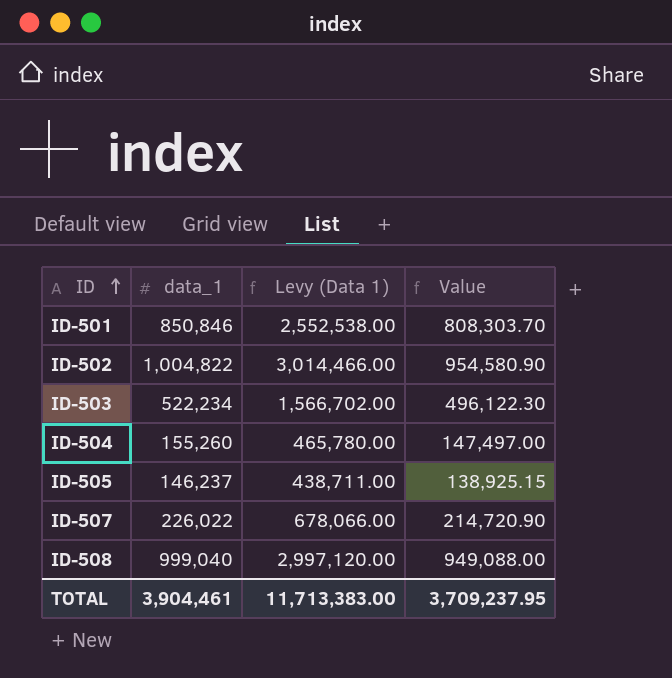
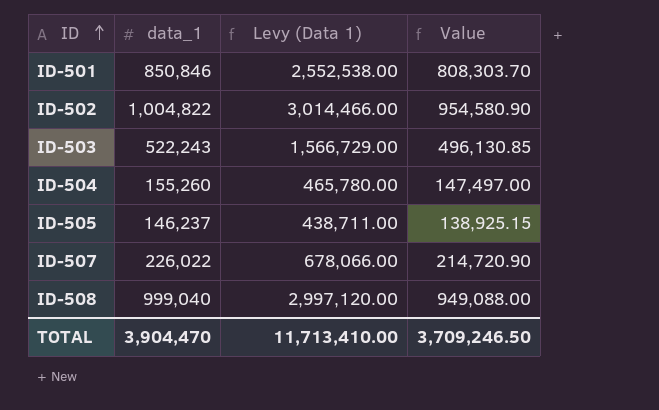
ID-503 | data_1: 522,234 -> 522,243
ID-503 | Levy (Data 1): 1,566,702.00 -> 1,566,729.00
ID-503 | Value: 496,122.30 -> 496,130.85
TOTAL | data_1: 3,904,461 -> 3,904,470
TOTAL | Levy (Data 1): 11,713,383.00 -> 11,713,410.00
TOTAL | Value: 3,709,237.95 -> 3,709,246.50

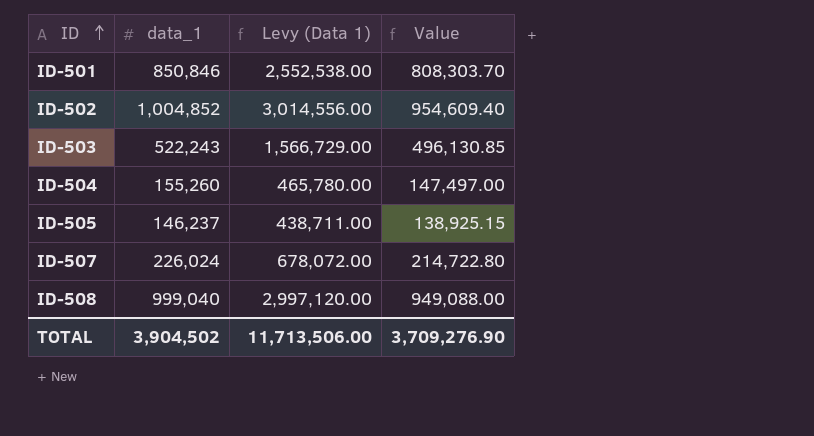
ID-502 | data_1: 1,004,822 -> 1,004,852
ID-502 | Levy (Data 1): 3,014,466.00 -> 3,014,556.00
ID-502 | Value: 954,580.90 -> 954,609.40
ID-507 | data_1: 226,022 -> 226,024
ID-507 | Levy (Data 1): 678,066.00 -> 678,072.00
ID-507 | Value: 214,720.90 -> 214,722.80
TOTAL | data_1: 3,904,470 -> 3,904,502
TOTAL | Levy (Data 1): 11,713,410.00 -> 11,713,506.00
TOTAL | Value: 3,709,246.50 -> 3,709,276.90

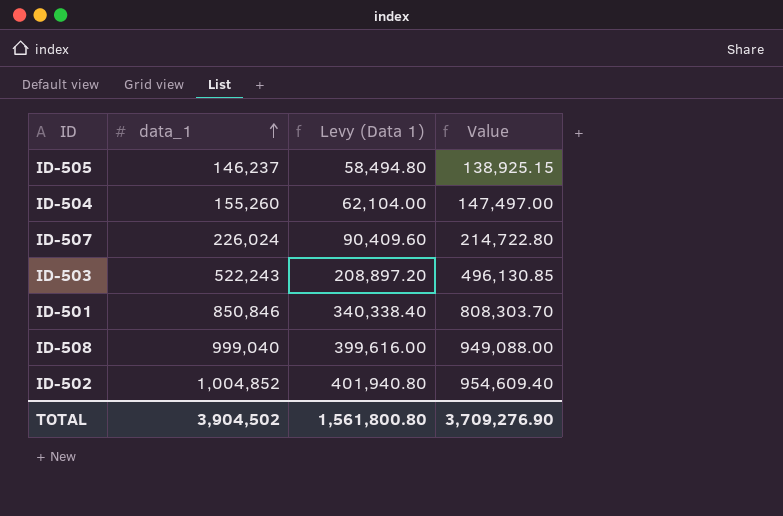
row order: ID ascending -> data_1 ascending
column Levy (Data 1) | formula: [data_1] * 3 -> [data_1] * 0.4
TOTAL | Levy (Data 1): 11,713,506.00 -> 1,561,800.80

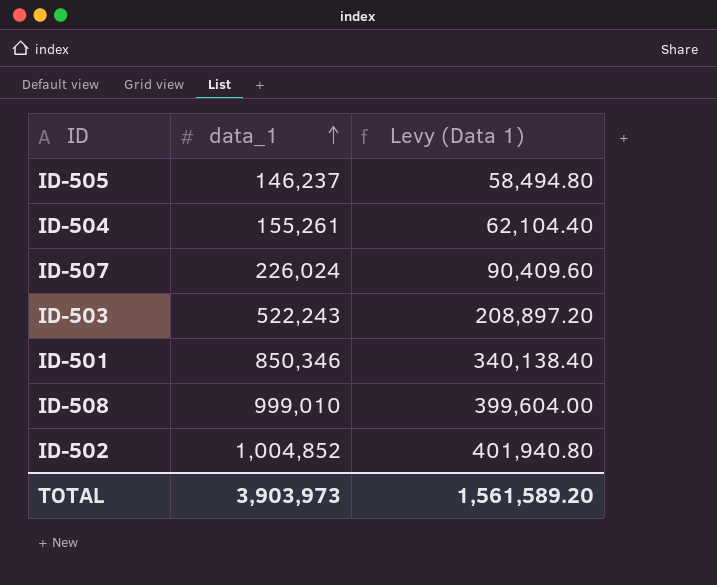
column Value | formula: [data_1] * 0.95 -> none
ID-504 | data_1: 155,260 -> 155,261
ID-504 | Levy (Data 1): 62,104.00 -> 62,104.40
ID-501 | data_1: 850,846 -> 850,346
ID-501 | Levy (Data 1): 340,338.40 -> 340,138.40
ID-508 | data_1: 999,040 -> 999,010
ID-508 | Levy (Data 1): 399,616.00 -> 399,604.00
TOTAL | data_1: 3,904,502 -> 3,903,973
TOTAL | Levy (Data 1): 1,561,800.80 -> 1,561,589.20

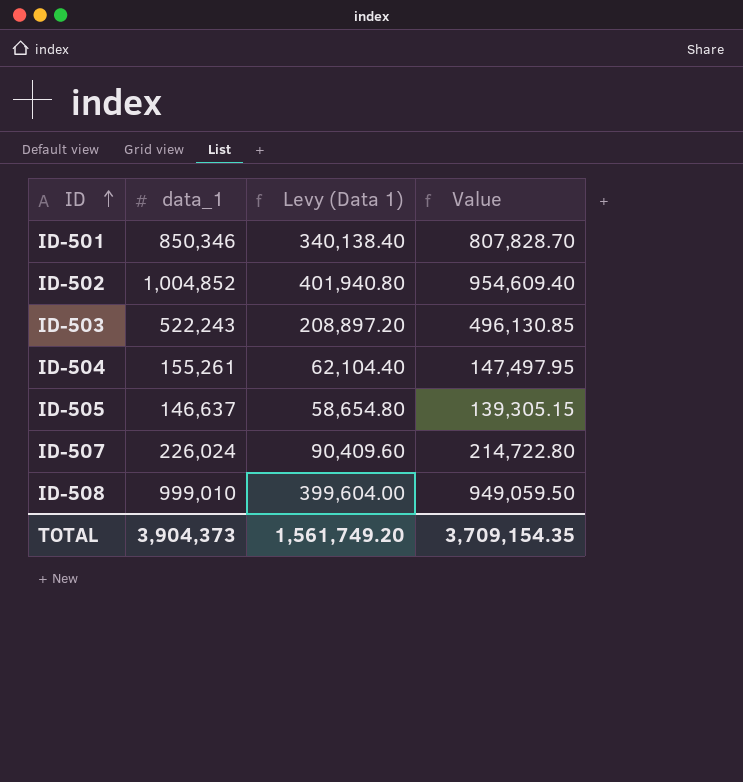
row order: data_1 ascending -> ID ascending
column Value | formula: none -> [data_1] * 0.95
ID-505 | data_1: 146,237 -> 146,637
ID-505 | Levy (Data 1): 58,494.80 -> 58,654.80
TOTAL | data_1: 3,903,973 -> 3,904,373
TOTAL | Levy (Data 1): 1,561,589.20 -> 1,561,749.20

